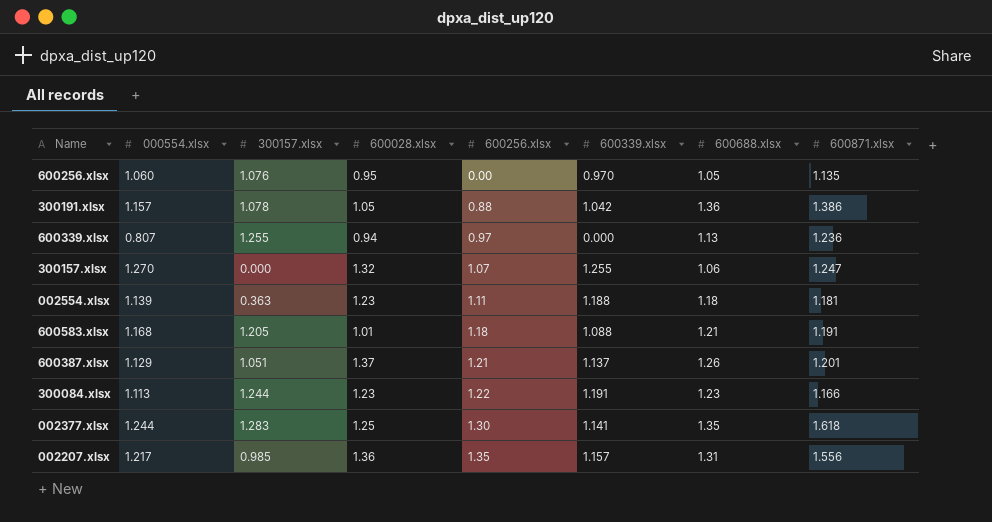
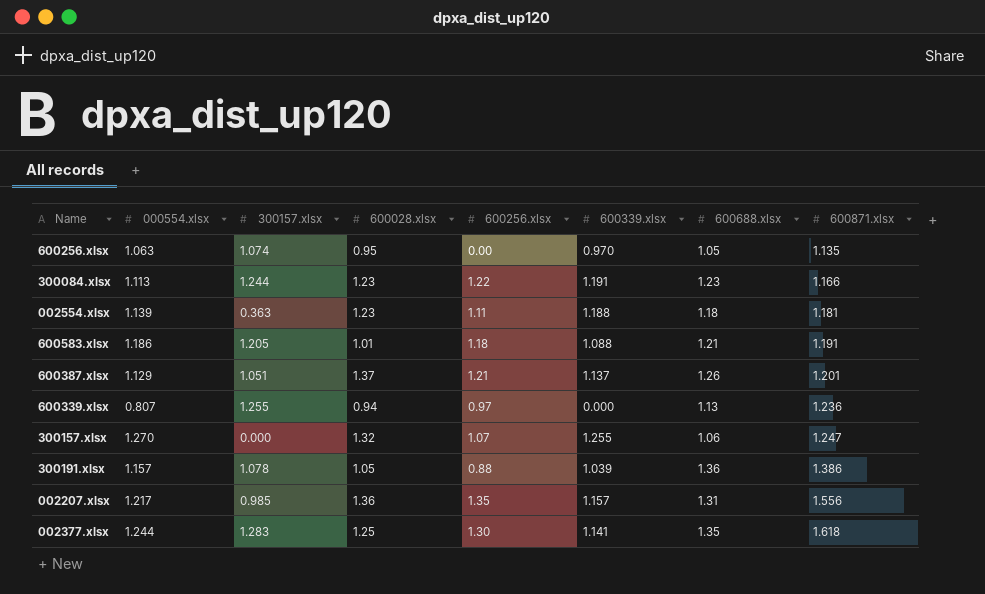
row order: 600256.xlsx ascending -> 600871.xlsx ascending
600256.xlsx | 000554.xlsx: 1.060 -> 1.063
600256.xlsx | 300157.xlsx: 1.076 -> 1.074
600583.xlsx | 000554.xlsx: 1.168 -> 1.186
300191.xlsx | 600339.xlsx: 1.042 -> 1.039

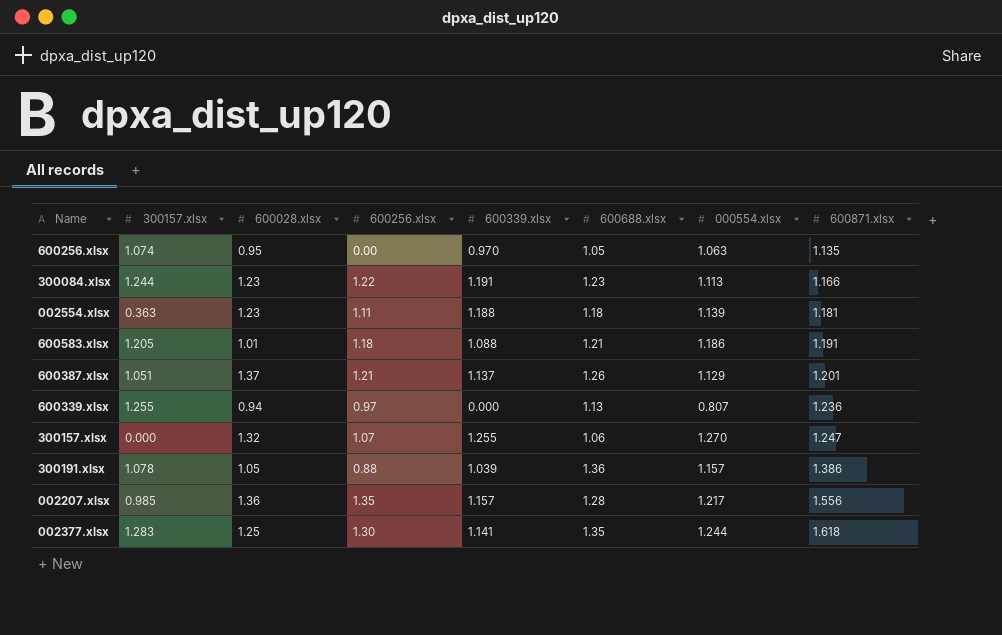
column 000554.xlsx | position: 2 -> 7
002207.xlsx | 600688.xlsx: 1.31 -> 1.28

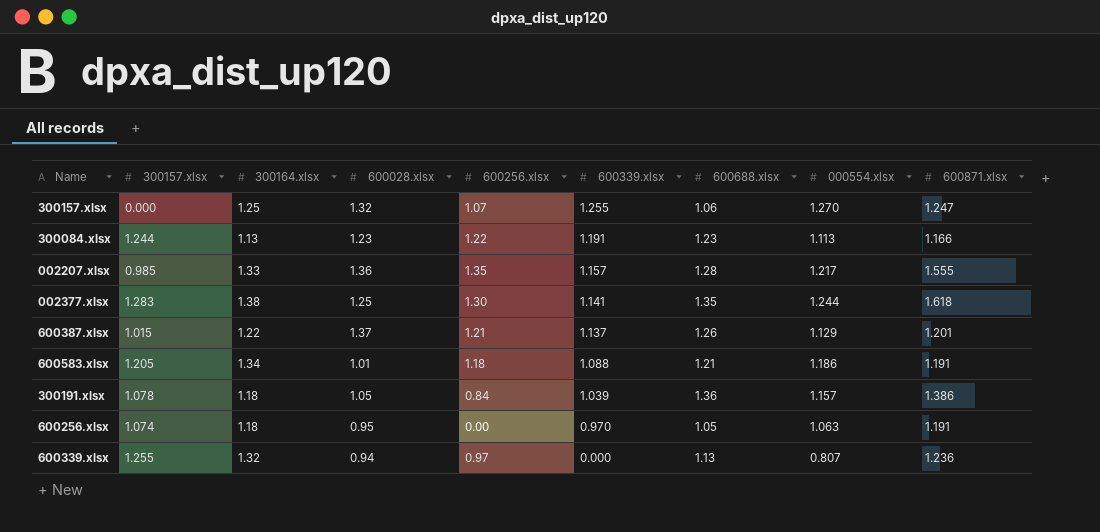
row order: 600871.xlsx ascending -> 600339.xlsx descending
column 300164.xlsx | position: none -> 3
row 002554.xlsx: 0.363 | 1.23 | 1.11 | 1.188 | 1.18 | 1.139 | 1.181 -> none
002207.xlsx | 600871.xlsx: 1.556 -> 1.555
600387.xlsx | 300157.xlsx: 1.051 -> 1.015
300191.xlsx | 600256.xlsx: 0.88 -> 0.84
600256.xlsx | 600871.xlsx: 1.135 -> 1.191

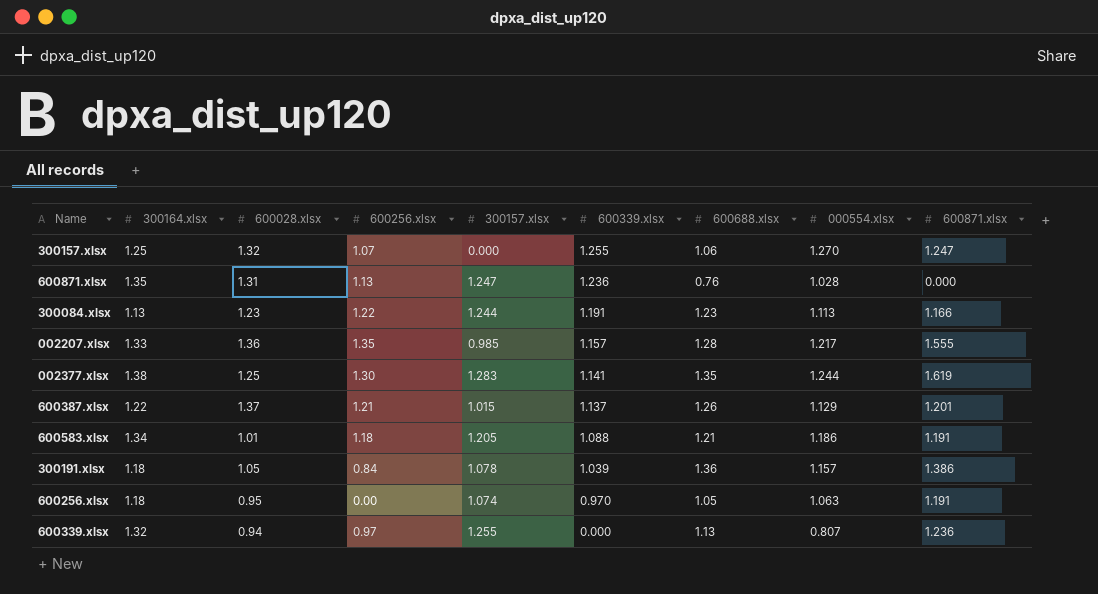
column 300157.xlsx | position: 2 -> 5
row 600871.xlsx: none -> 1.35 | 1.31 | 1.13 | 1.247 | 1.236 | 0.76 | 1.028 | 0.000
002377.xlsx | 600871.xlsx: 1.618 -> 1.619

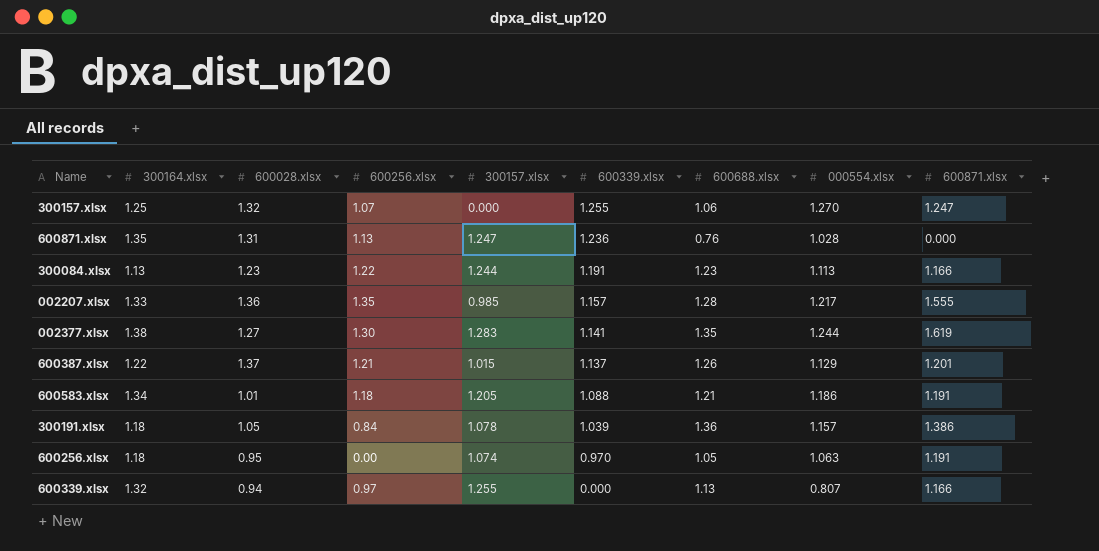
002377.xlsx | 600028.xlsx: 1.25 -> 1.27
600339.xlsx | 600871.xlsx: 1.236 -> 1.166

